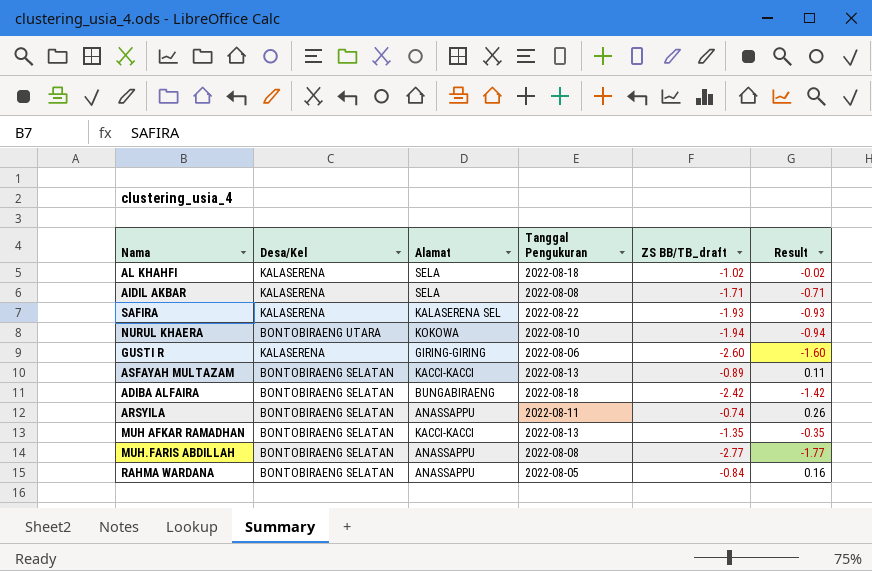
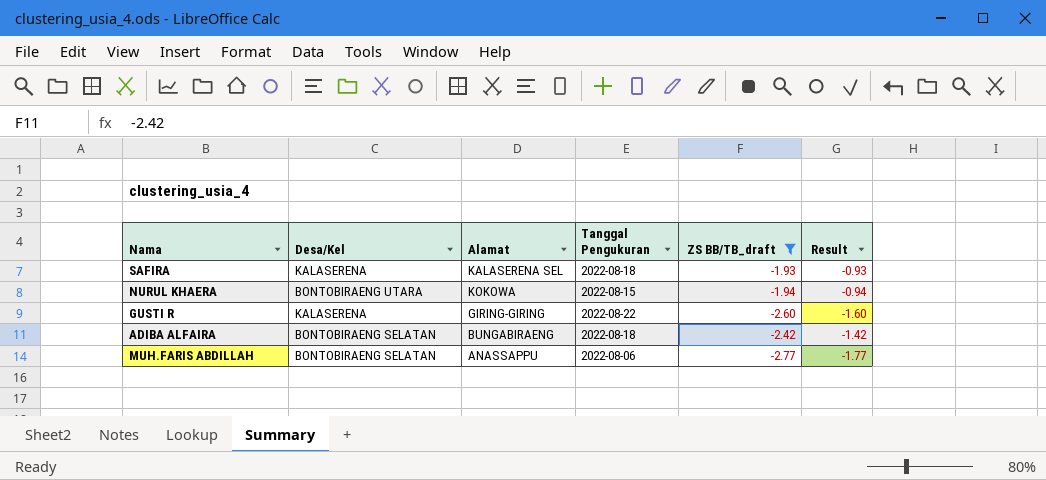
filter: none -> ZS BB/TB_draft <= -1.93
SAFIRA | Tanggal Pengukuran: 2022-08-22 -> 2022-08-18
NURUL KHAERA | Tanggal Pengukuran: 2022-08-10 -> 2022-08-15
GUSTI R | Tanggal Pengukuran: 2022-08-06 -> 2022-08-22
MUH.FARIS ABDILLAH | Tanggal Pengukuran: 2022-08-08 -> 2022-08-06

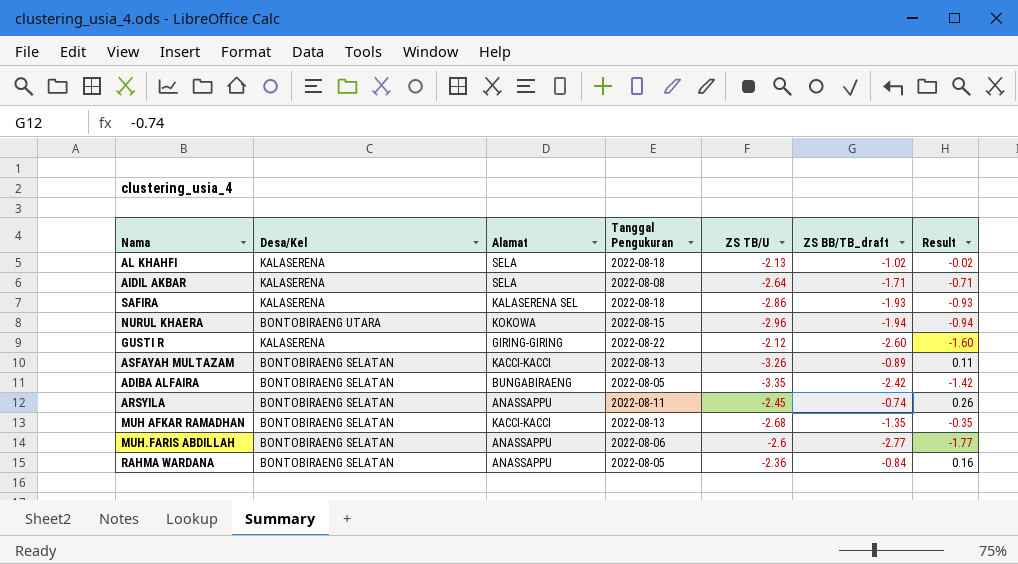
filter: ZS BB/TB_draft <= -1.93 -> none
column ZS TB/U | position: none -> 5
ADIBA ALFAIRA | Tanggal Pengukuran: 2022-08-18 -> 2022-08-05

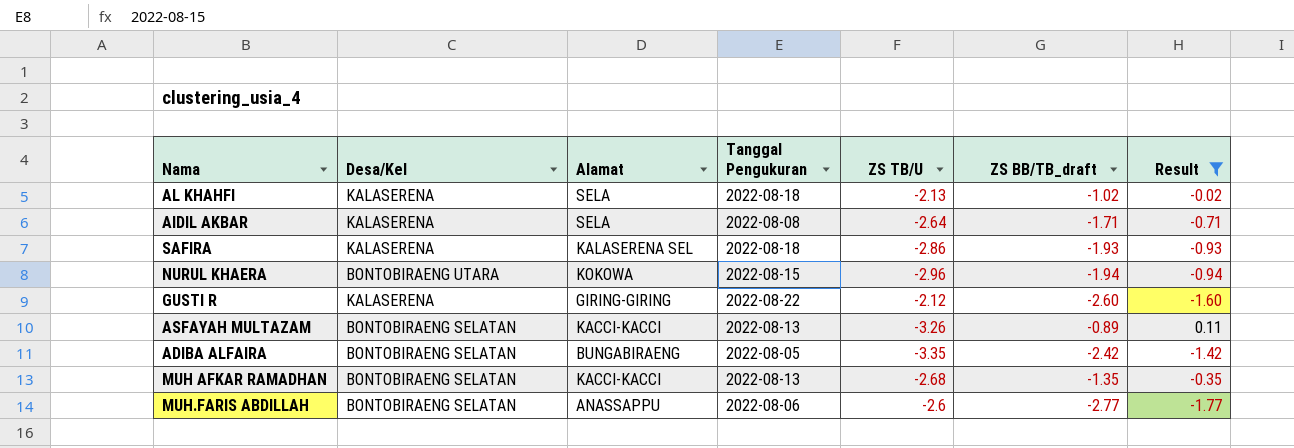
filter: none -> Result <= 0.11

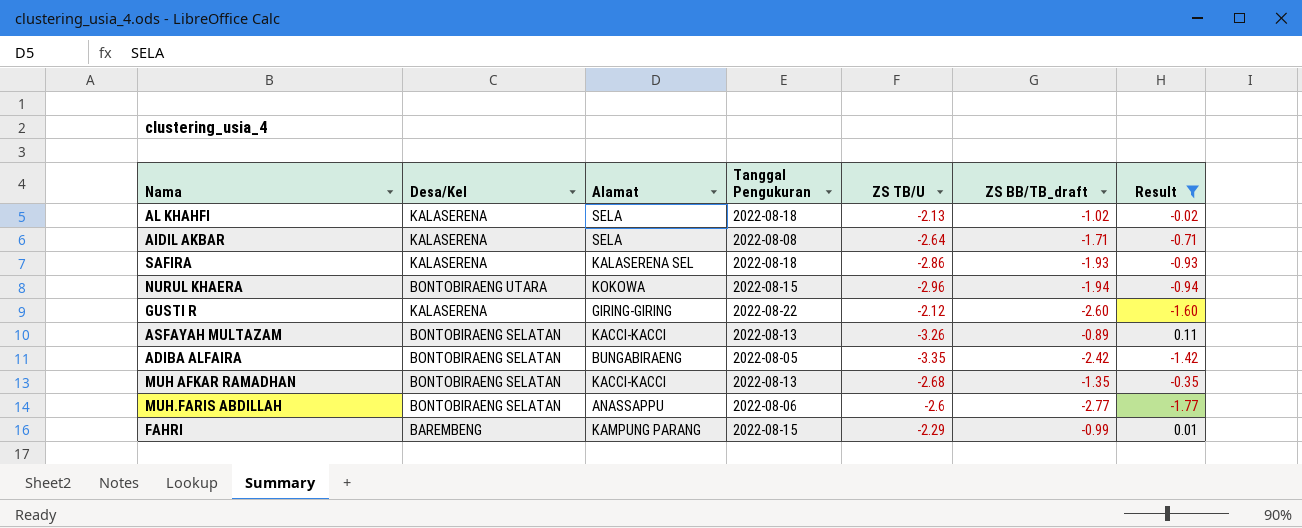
row FAHRI: none -> BAREMBENG | KAMPUNG PARANG | 2022-08-15 | -2.29 | -0.99 | 0.01

